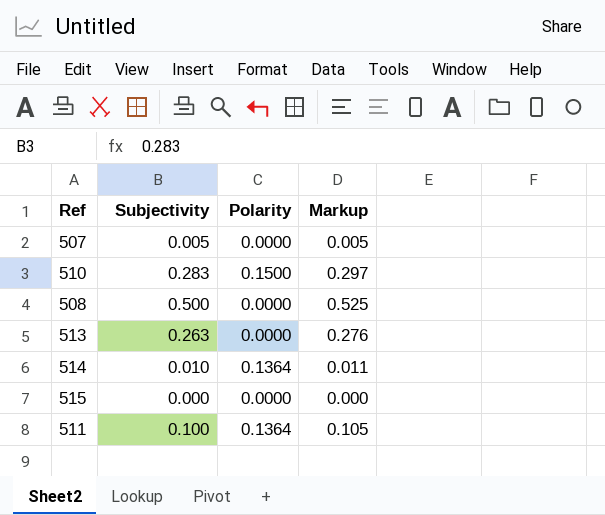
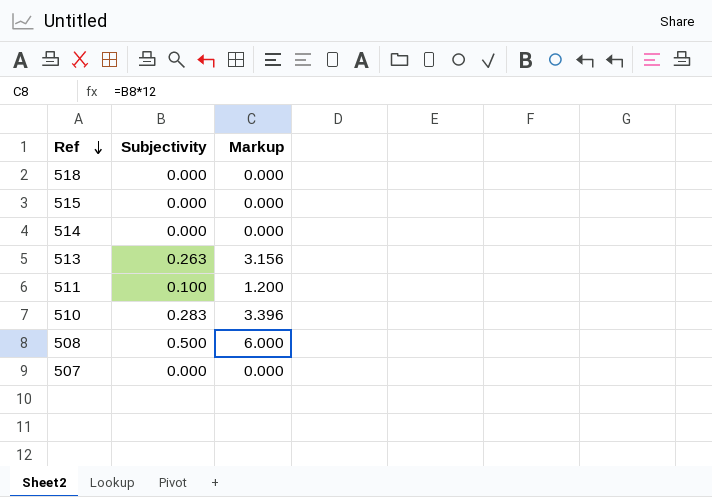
row order: none -> Ref descending
column Polarity | position: 3 -> none
column Markup | formula: [Subjectivity] * 1.05 -> [Subjectivity] * 12
row 518: none -> 0.000 | 0.000
514 | Subjectivity: 0.010 -> 0.000
507 | Subjectivity: 0.005 -> 0.000

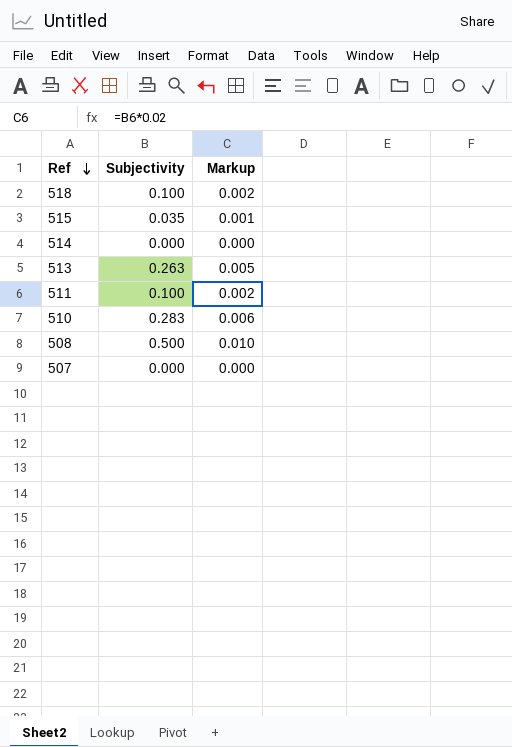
column Markup | formula: [Subjectivity] * 12 -> [Subjectivity] * 0.02
518 | Subjectivity: 0.000 -> 0.100
515 | Subjectivity: 0.000 -> 0.035

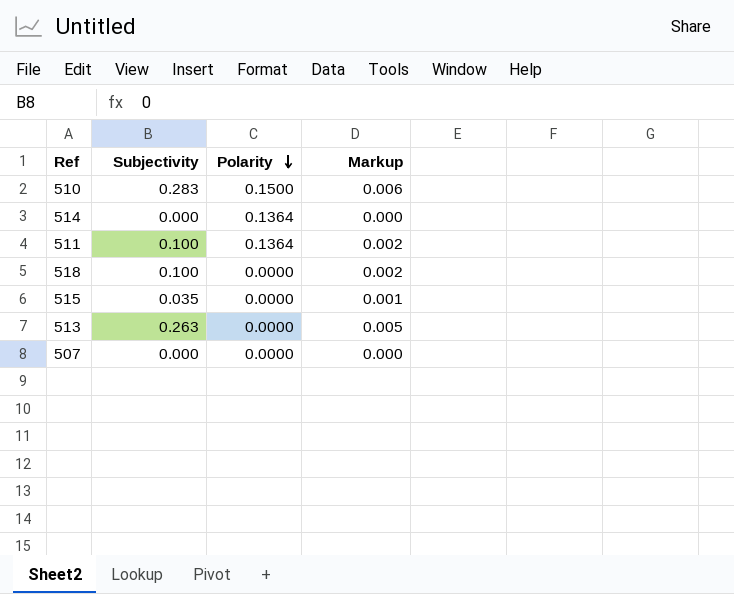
row order: Ref descending -> Polarity descending
column Polarity | position: none -> 3
row 508: 0.500 | 0.010 -> none

